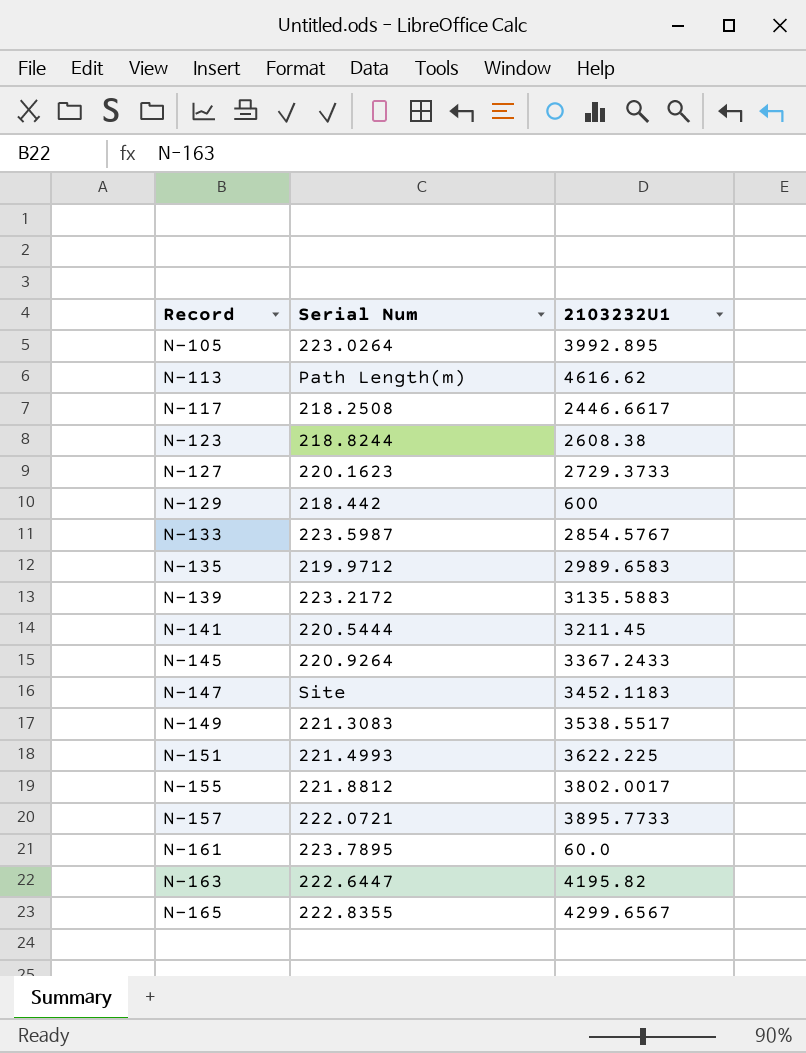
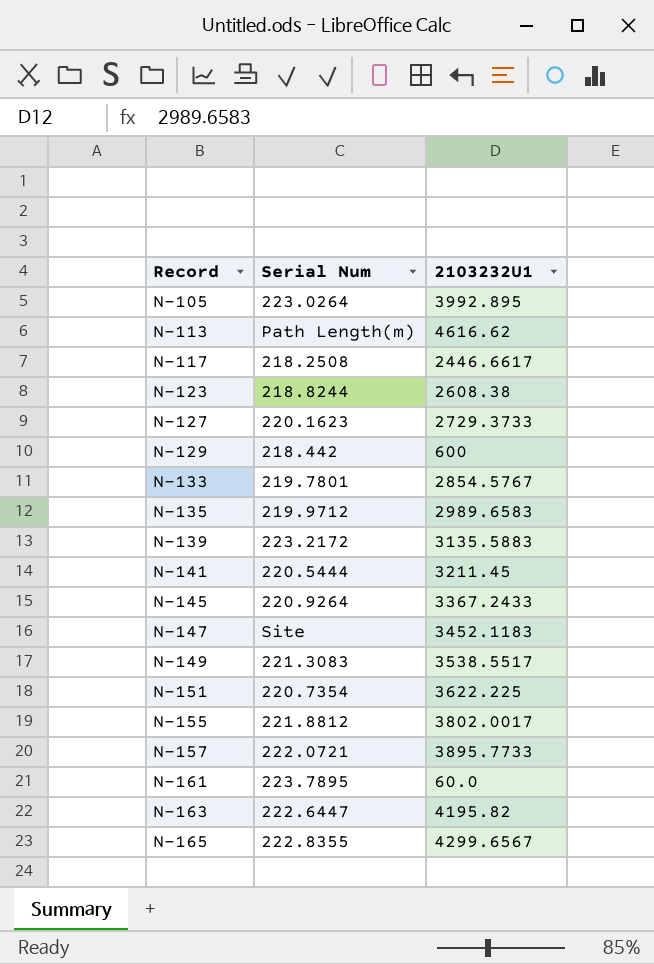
N-133 | Serial Num: 223.5987 -> 219.7801
N-151 | Serial Num: 221.4993 -> 220.7354

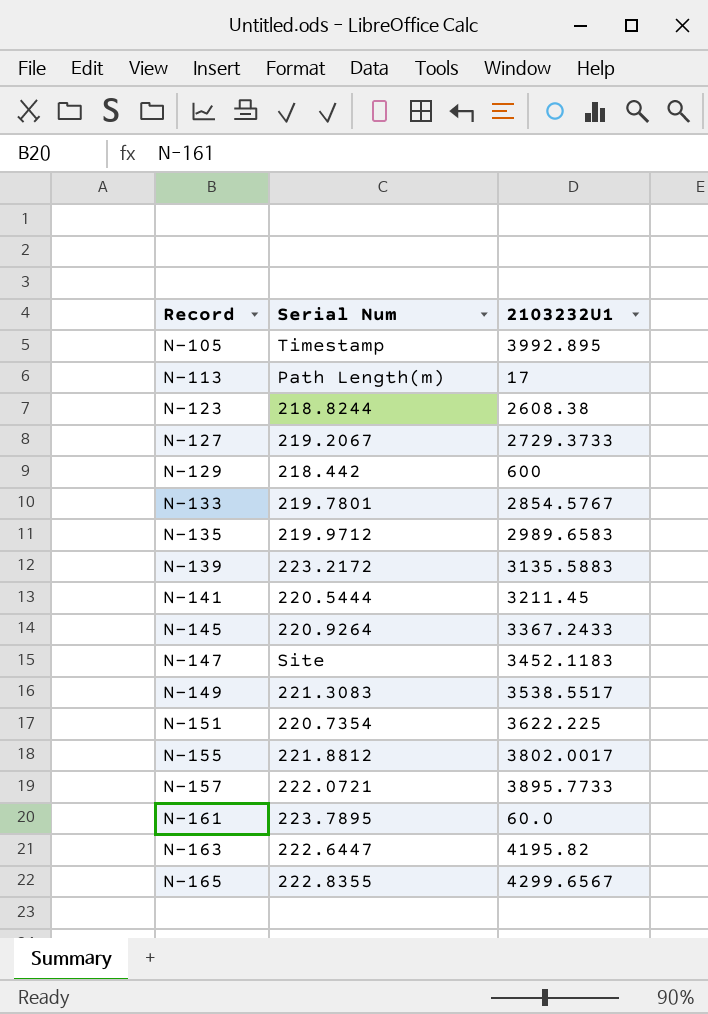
row N-117: 218.2508 | 2446.6617 -> none
N-105 | Serial Num: 223.0264 -> Timestamp
N-113 | 2103232U1: 4616.62 -> 17
N-127 | Serial Num: 220.1623 -> 219.2067

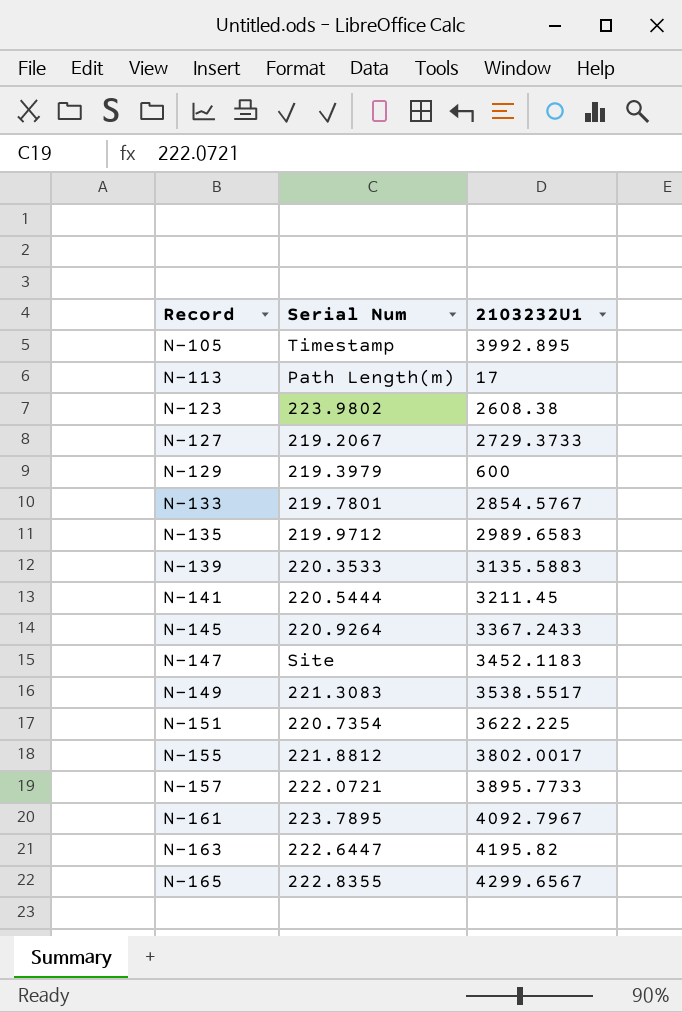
N-123 | Serial Num: 218.8244 -> 223.9802
N-129 | Serial Num: 218.442 -> 219.3979
N-139 | Serial Num: 223.2172 -> 220.3533
N-161 | 2103232U1: 60.0 -> 4092.7967

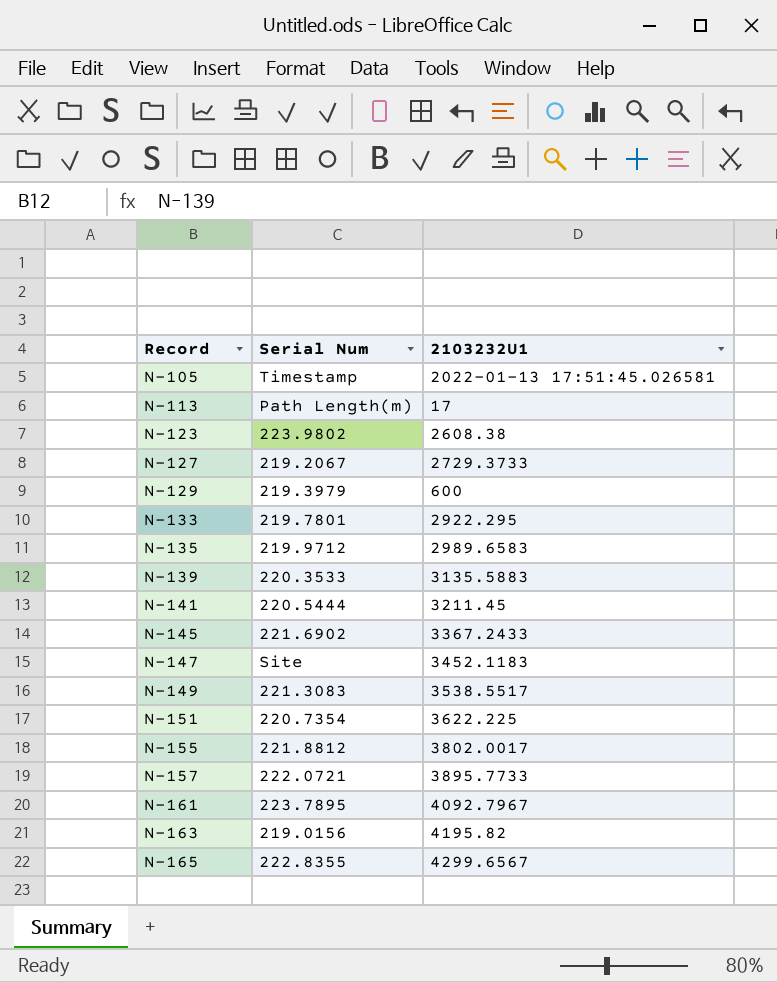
N-105 | 2103232U1: 3992.895 -> 2022-01-13 17:51:45.026581
N-133 | 2103232U1: 2854.5767 -> 2922.295
N-145 | Serial Num: 220.9264 -> 221.6902
N-163 | Serial Num: 222.6447 -> 219.0156

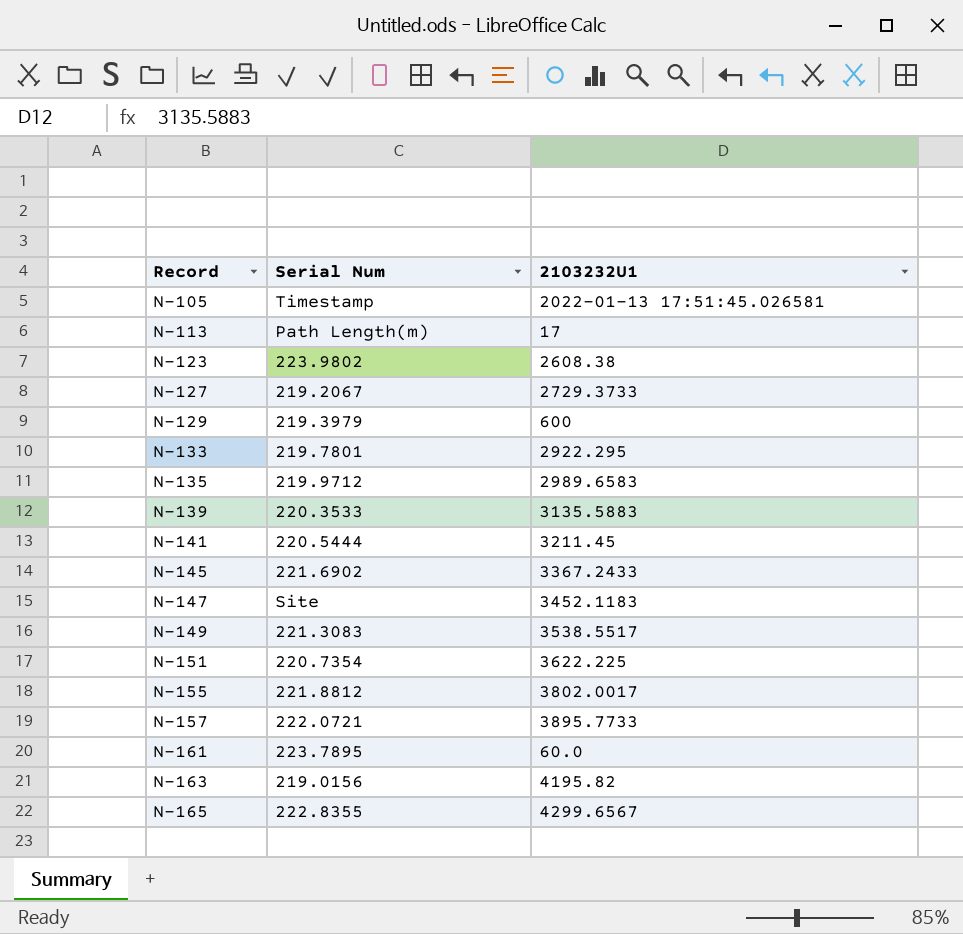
N-161 | 2103232U1: 4092.7967 -> 60.0

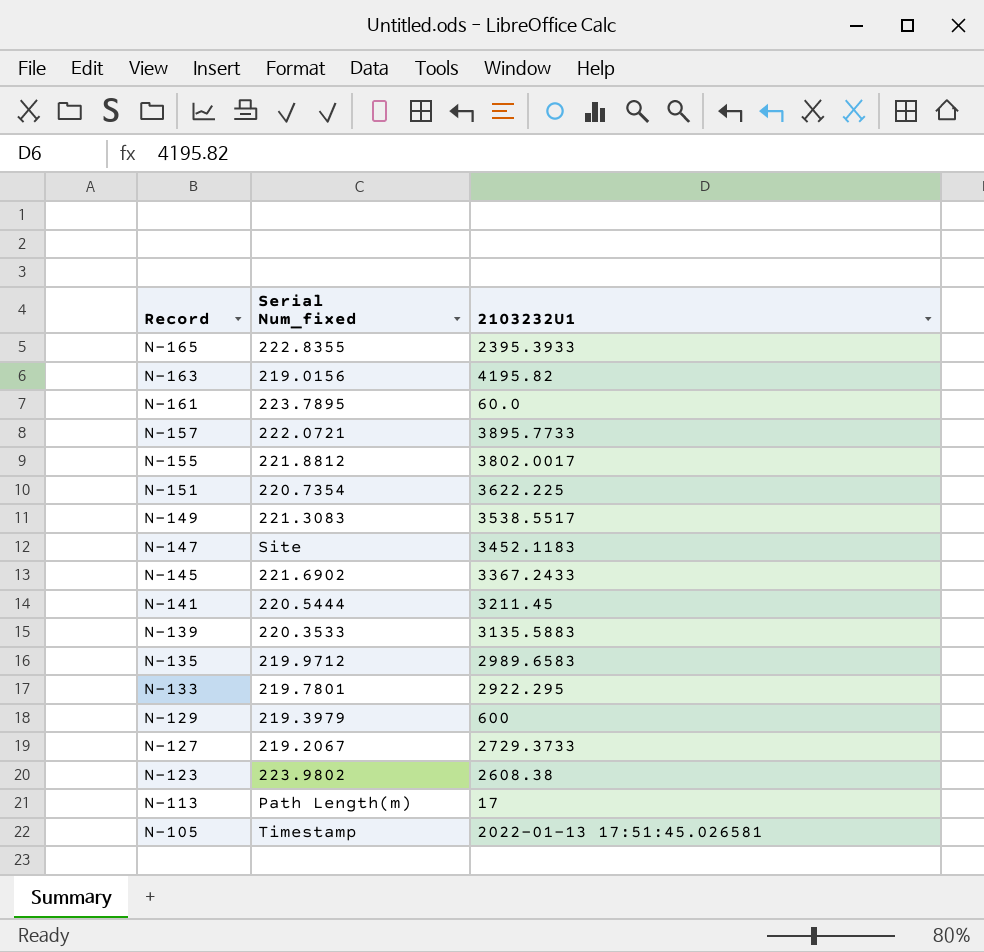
row order: Record ascending -> Record descending
column name: Serial Num -> Serial Num_fixed
N-165 | 2103232U1: 4299.6567 -> 2395.3933

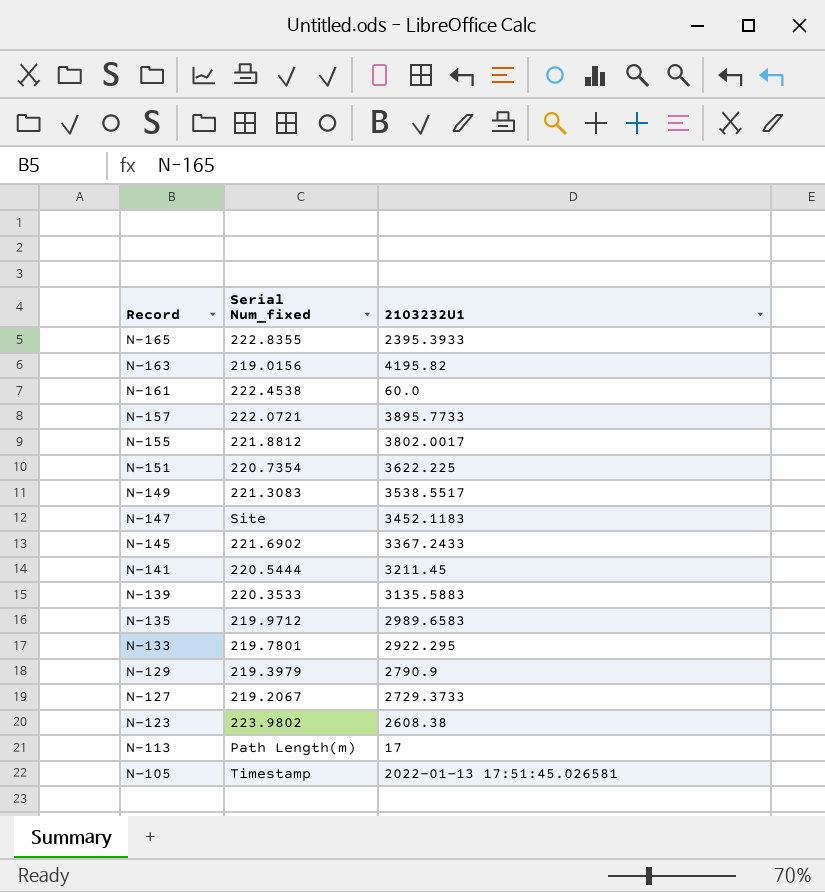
N-161 | Serial Num_fixed: 223.7895 -> 222.4538
N-129 | 2103232U1: 600 -> 2790.9

